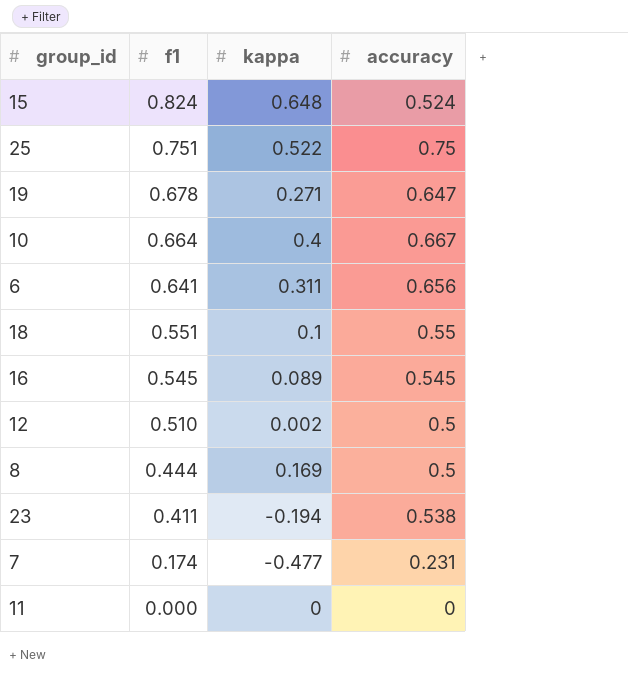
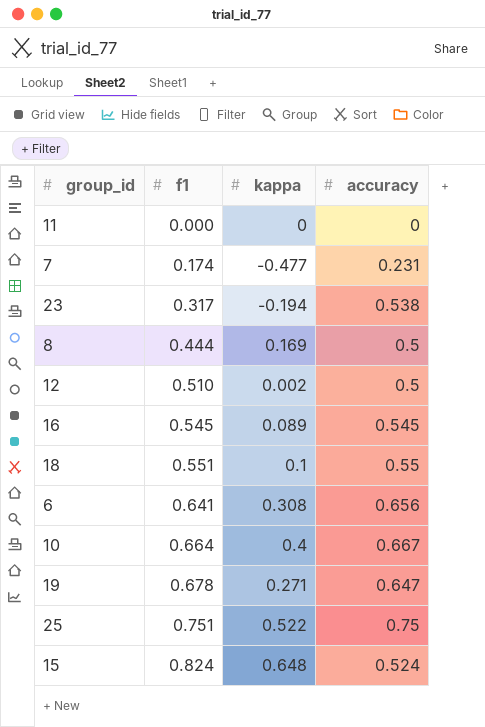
row order: f1 descending -> f1 ascending
23 | f1: 0.411 -> 0.317
6 | kappa: 0.311 -> 0.308

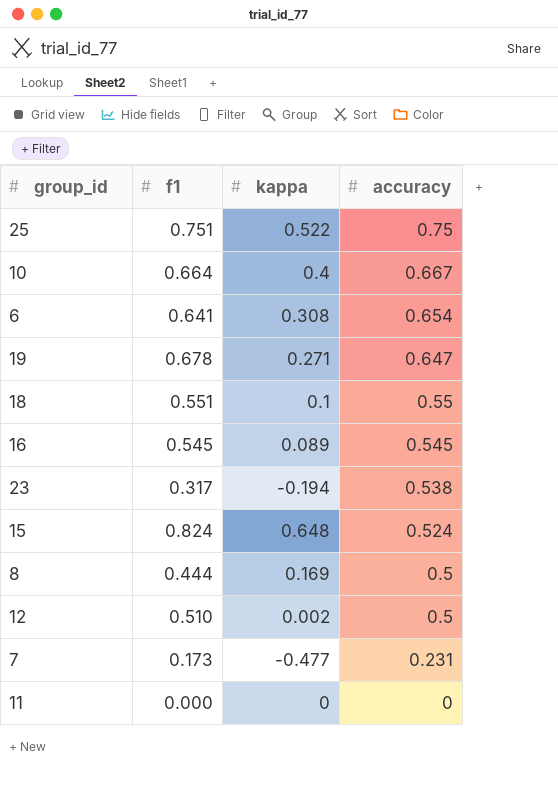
row order: f1 ascending -> accuracy descending
6 | accuracy: 0.656 -> 0.654
7 | f1: 0.174 -> 0.173

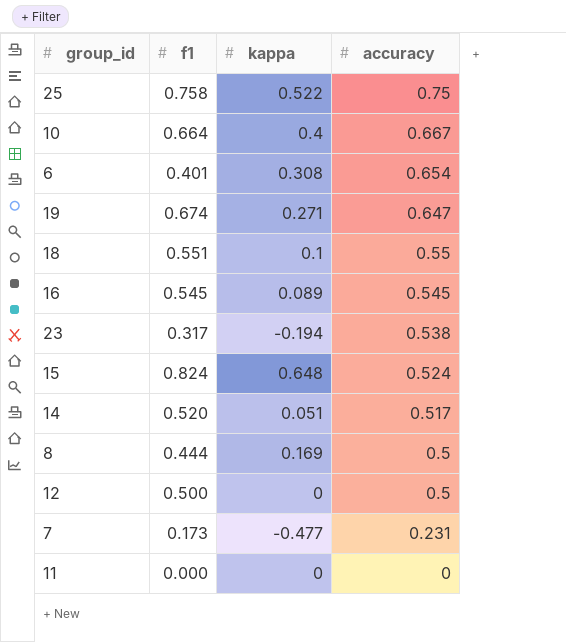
25 | f1: 0.751 -> 0.758
6 | f1: 0.641 -> 0.401
19 | f1: 0.678 -> 0.674
row 14: none -> 0.520 | 0.051 | 0.517
12 | f1: 0.510 -> 0.500
12 | kappa: 0.002 -> 0

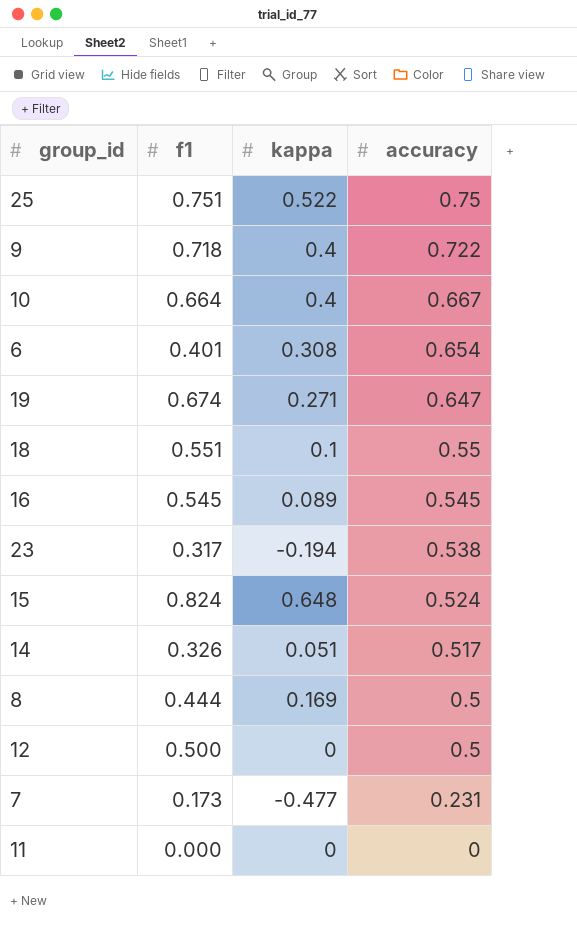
25 | f1: 0.758 -> 0.751
row 9: none -> 0.718 | 0.4 | 0.722
14 | f1: 0.520 -> 0.326

